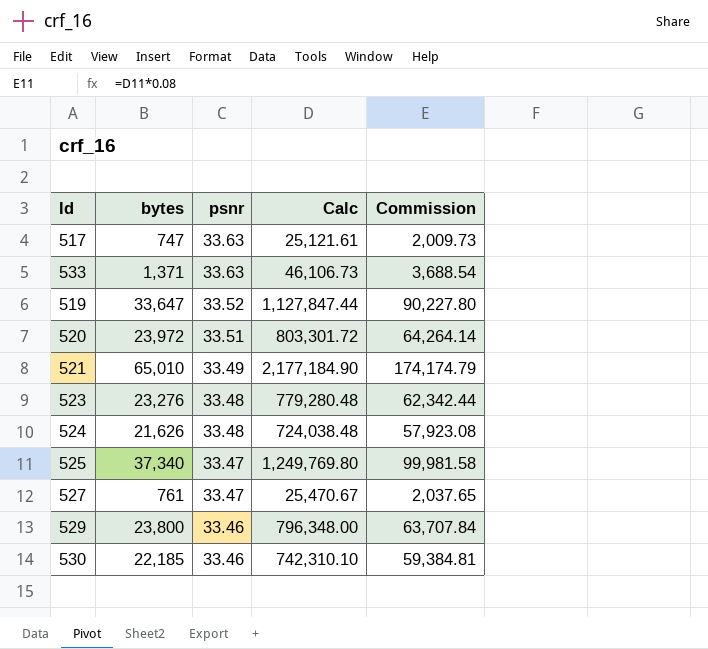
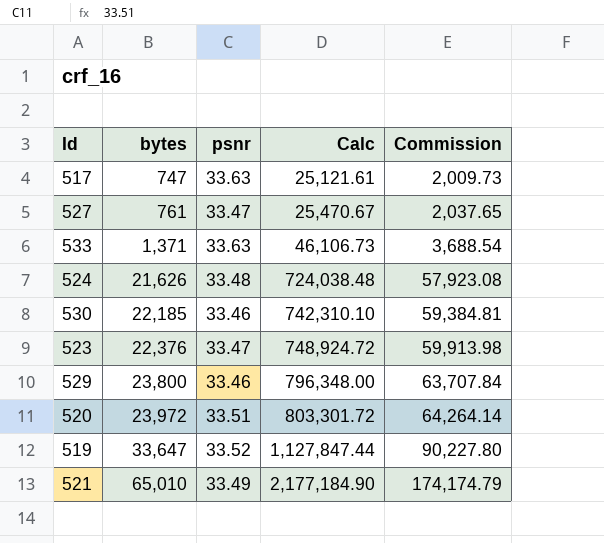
row order: psnr descending -> bytes ascending
row 525: 37,340 | 33.47 | 1,249,769.80 | 99,981.58 -> none
523 | bytes: 23,276 -> 22,376
523 | psnr: 33.48 -> 33.47
523 | Calc: 779,280.48 -> 748,924.72
523 | Commission: 62,342.44 -> 59,913.98

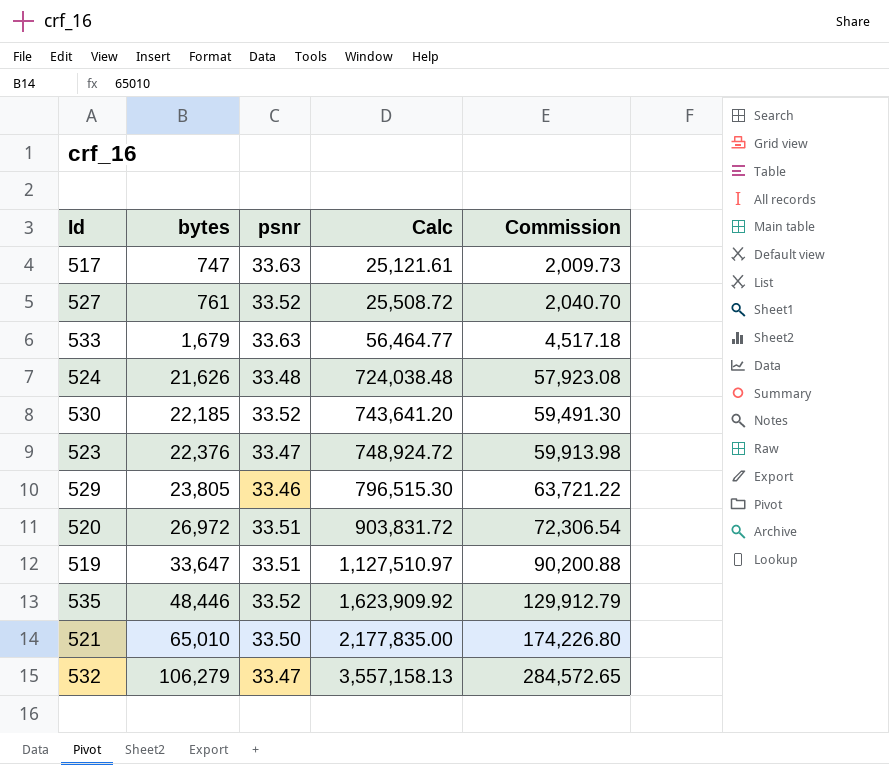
527 | psnr: 33.47 -> 33.52
527 | Calc: 25,470.67 -> 25,508.72
527 | Commission: 2,037.65 -> 2,040.70
533 | bytes: 1,371 -> 1,679
533 | Calc: 46,106.73 -> 56,464.77
533 | Commission: 3,688.54 -> 4,517.18
530 | psnr: 33.46 -> 33.52
530 | Calc: 742,310.10 -> 743,641.20
530 | Commission: 59,384.81 -> 59,491.30
529 | bytes: 23,800 -> 23,805
529 | Calc: 796,348.00 -> 796,515.30
529 | Commission: 63,707.84 -> 63,721.22
520 | bytes: 23,972 -> 26,972
520 | Calc: 803,301.72 -> 903,831.72
520 | Commission: 64,264.14 -> 72,306.54
519 | psnr: 33.52 -> 33.51
519 | Calc: 1,127,847.44 -> 1,127,510.97
519 | Commission: 90,227.80 -> 90,200.88
row 535: none -> 48,446 | 33.52 | 1,623,909.92 | 129,912.79
521 | psnr: 33.49 -> 33.50
521 | Calc: 2,177,184.90 -> 2,177,835.00
521 | Commission: 174,174.79 -> 174,226.80
row 532: none -> 106,279 | 33.47 | 3,557,158.13 | 284,572.65

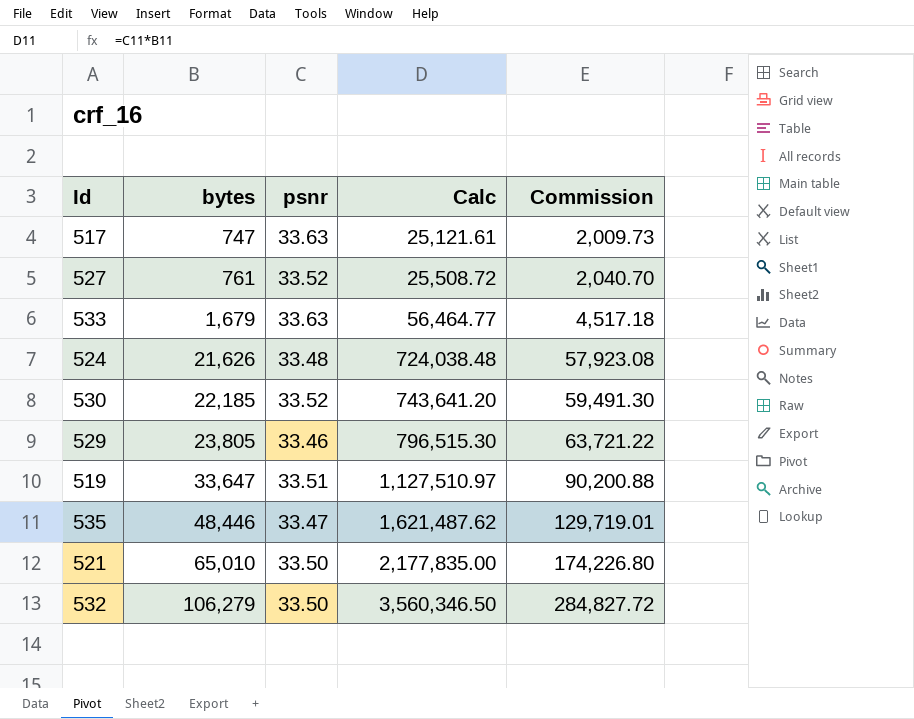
row 523: 22,376 | 33.47 | 748,924.72 | 59,913.98 -> none
row 520: 26,972 | 33.51 | 903,831.72 | 72,306.54 -> none
535 | psnr: 33.52 -> 33.47
535 | Calc: 1,623,909.92 -> 1,621,487.62
535 | Commission: 129,912.79 -> 129,719.01
532 | psnr: 33.47 -> 33.50
532 | Calc: 3,557,158.13 -> 3,560,346.50
532 | Commission: 284,572.65 -> 284,827.72

